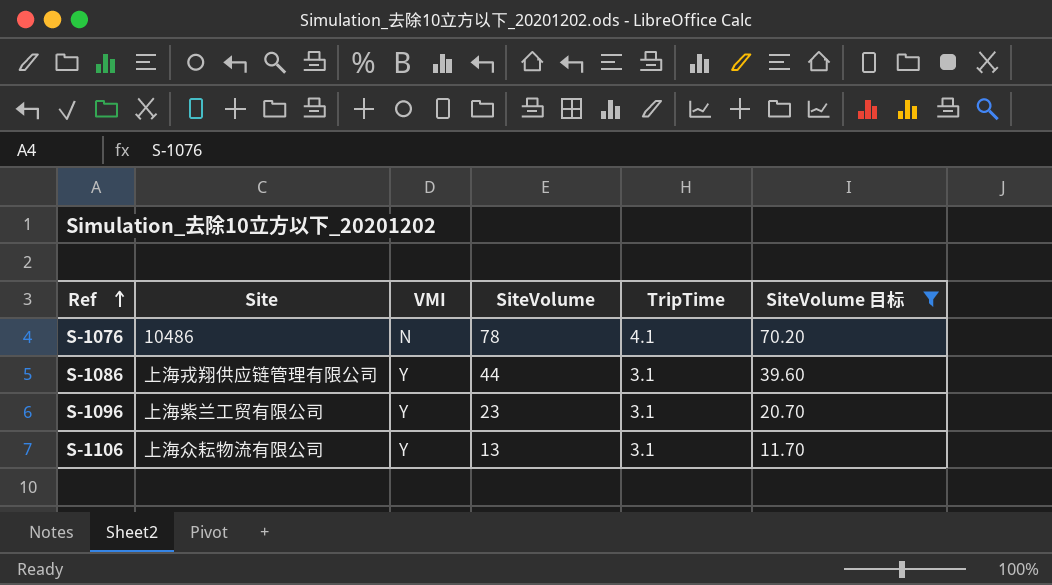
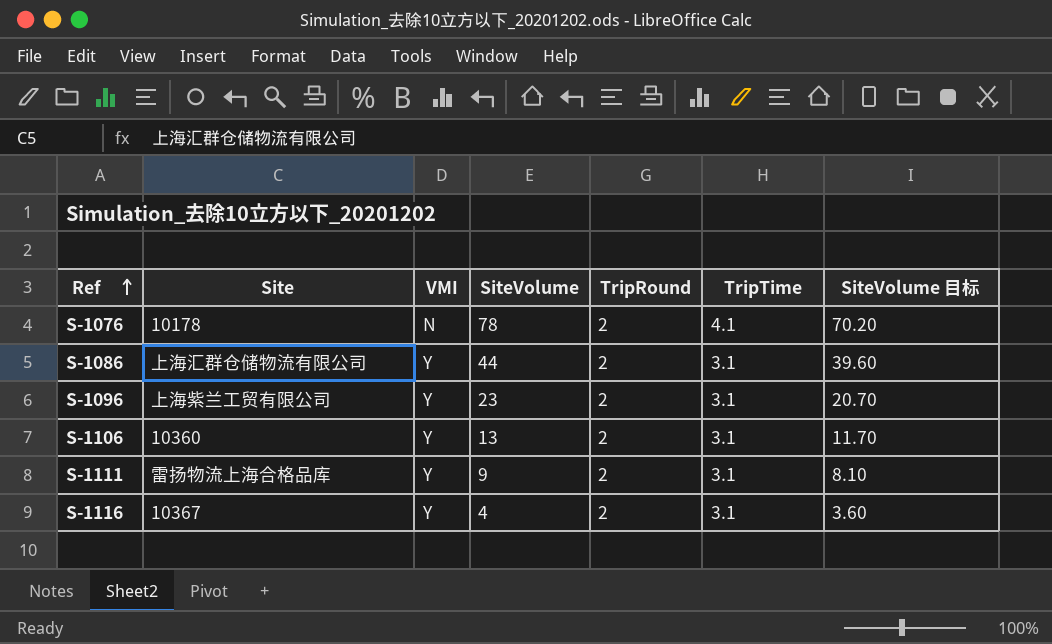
filter: SiteVolume 目标 >= 11.70 -> none
column TripRound | position: none -> 5
S-1076 | Site: 10486 -> 10178
S-1086 | Site: 上海戎翔供应链管理有限公司 -> 上海汇群仓储物流有限公司
S-1106 | Site: 上海众耘物流有限公司 -> 10360

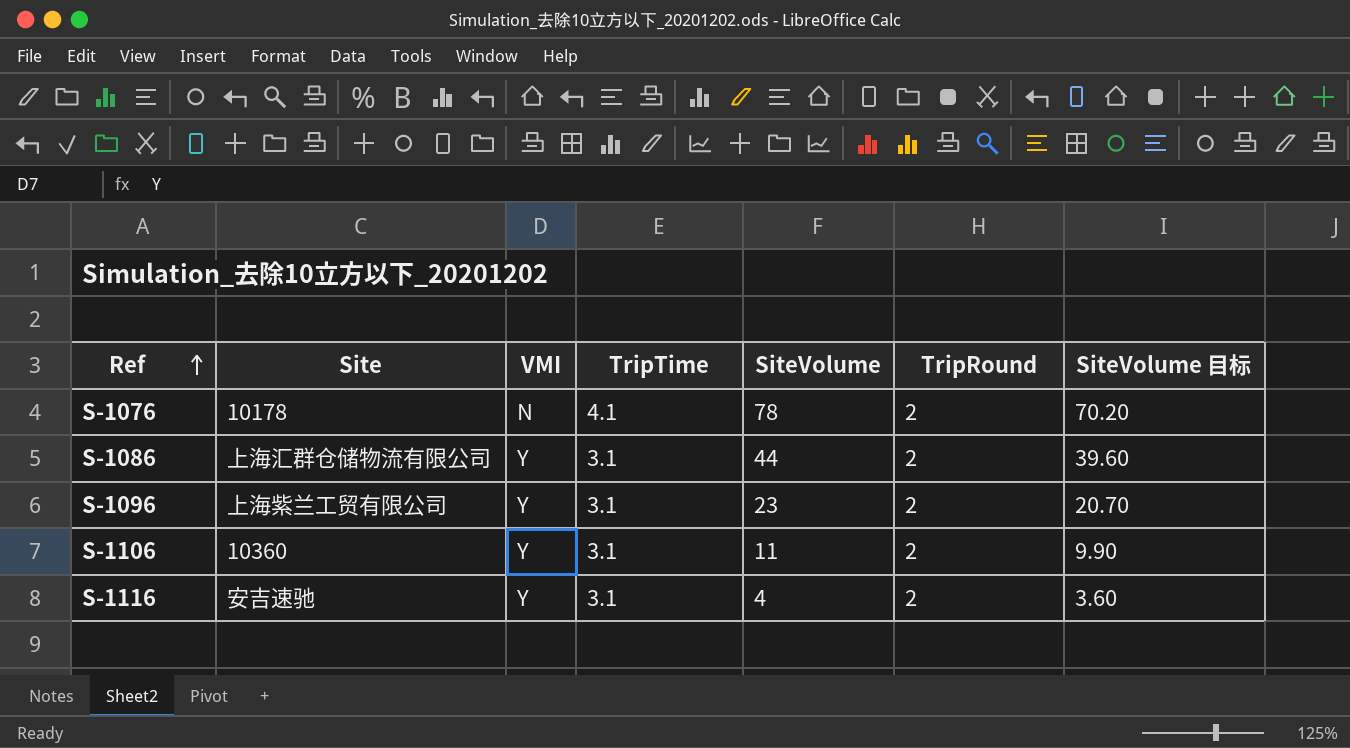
column TripTime | position: 6 -> 4
row S-1111: 雷扬物流上海合格品库 | Y | 9 | 2 | 3.1 | 8.10 -> none
S-1106 | SiteVolume: 13 -> 11
S-1106 | SiteVolume 目标: 11.70 -> 9.90
S-1116 | Site: 10367 -> 安吉速驰

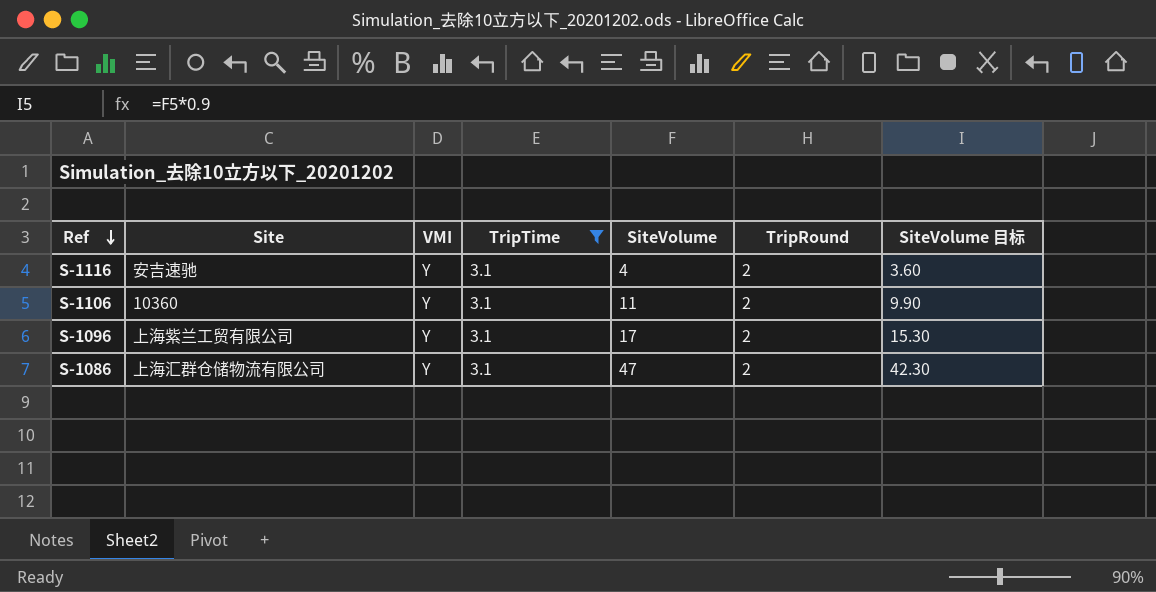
filter: none -> TripTime = 3.1
row order: Ref ascending -> Ref descending
S-1096 | SiteVolume: 23 -> 17
S-1096 | SiteVolume 目标: 20.70 -> 15.30
S-1086 | SiteVolume: 44 -> 47
S-1086 | SiteVolume 目标: 39.60 -> 42.30

